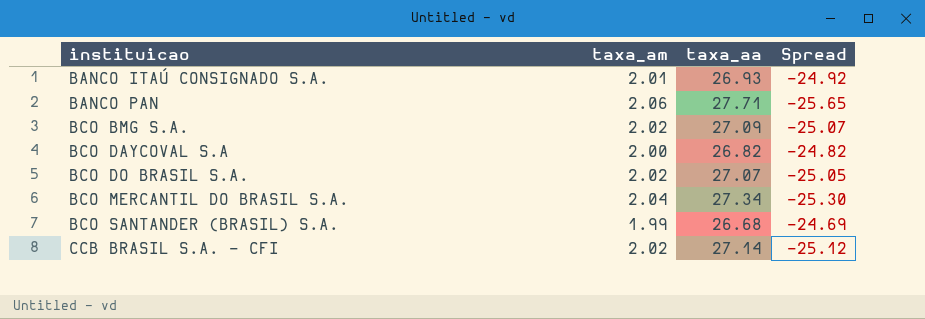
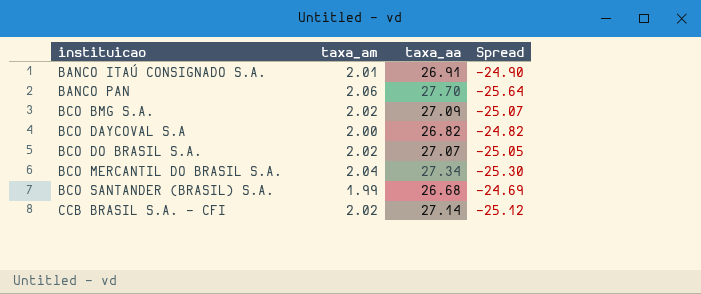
BANCO ITAÚ CONSIGNADO S.A. | taxa_aa: 26.93 -> 26.91
BANCO ITAÚ CONSIGNADO S.A. | Spread: -24.92 -> -24.90
BANCO PAN | taxa_aa: 27.71 -> 27.70
BANCO PAN | Spread: -25.65 -> -25.64

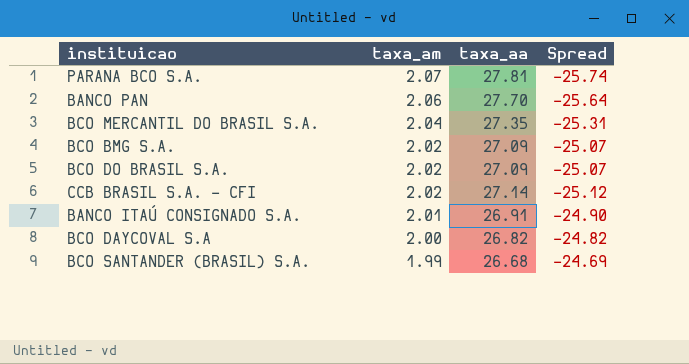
row order: instituicao ascending -> taxa_am descending
row PARANA BCO S.A.: none -> 2.07 | 27.81 | -25.74
BCO MERCANTIL DO BRASIL S.A. | taxa_aa: 27.34 -> 27.35
BCO MERCANTIL DO BRASIL S.A. | Spread: -25.30 -> -25.31
BCO DO BRASIL S.A. | taxa_aa: 27.07 -> 27.09
BCO DO BRASIL S.A. | Spread: -25.05 -> -25.07

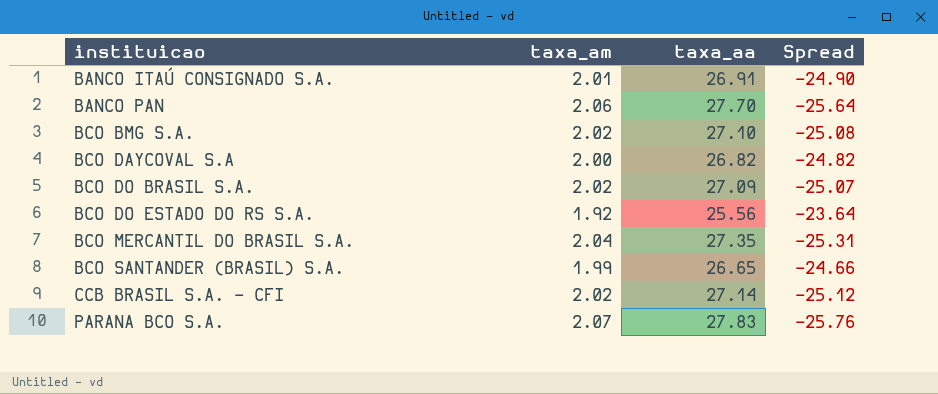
row order: taxa_am descending -> instituicao ascending
BCO BMG S.A. | taxa_aa: 27.09 -> 27.10
BCO BMG S.A. | Spread: -25.07 -> -25.08
row BCO DO ESTADO DO RS S.A.: none -> 1.92 | 25.56 | -23.64
BCO SANTANDER (BRASIL) S.A. | taxa_aa: 26.68 -> 26.65
BCO SANTANDER (BRASIL) S.A. | Spread: -24.69 -> -24.66
PARANA BCO S.A. | taxa_aa: 27.81 -> 27.83
PARANA BCO S.A. | Spread: -25.74 -> -25.76

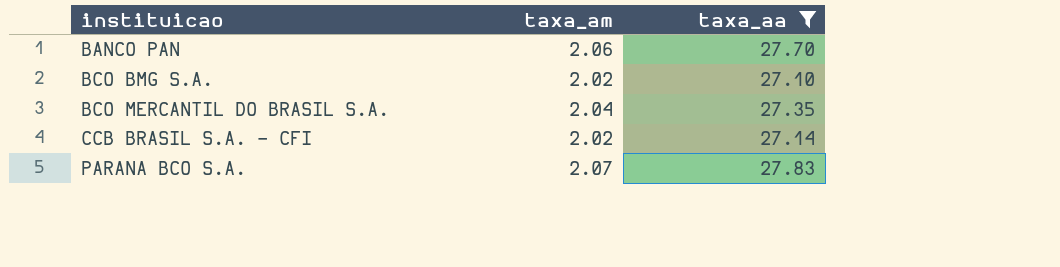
filter: none -> taxa_aa >= 27.10
column Spread | formula: [taxa_am] - [taxa_aa] -> none

